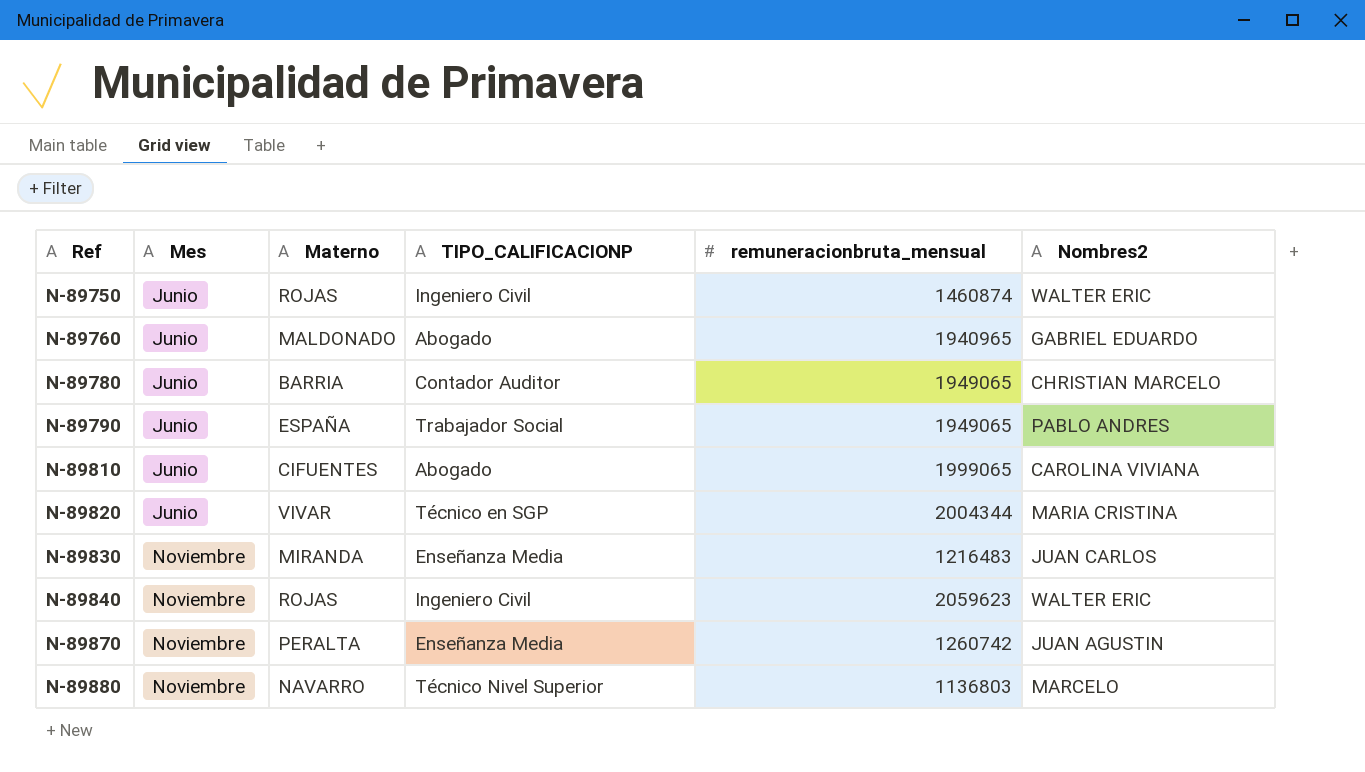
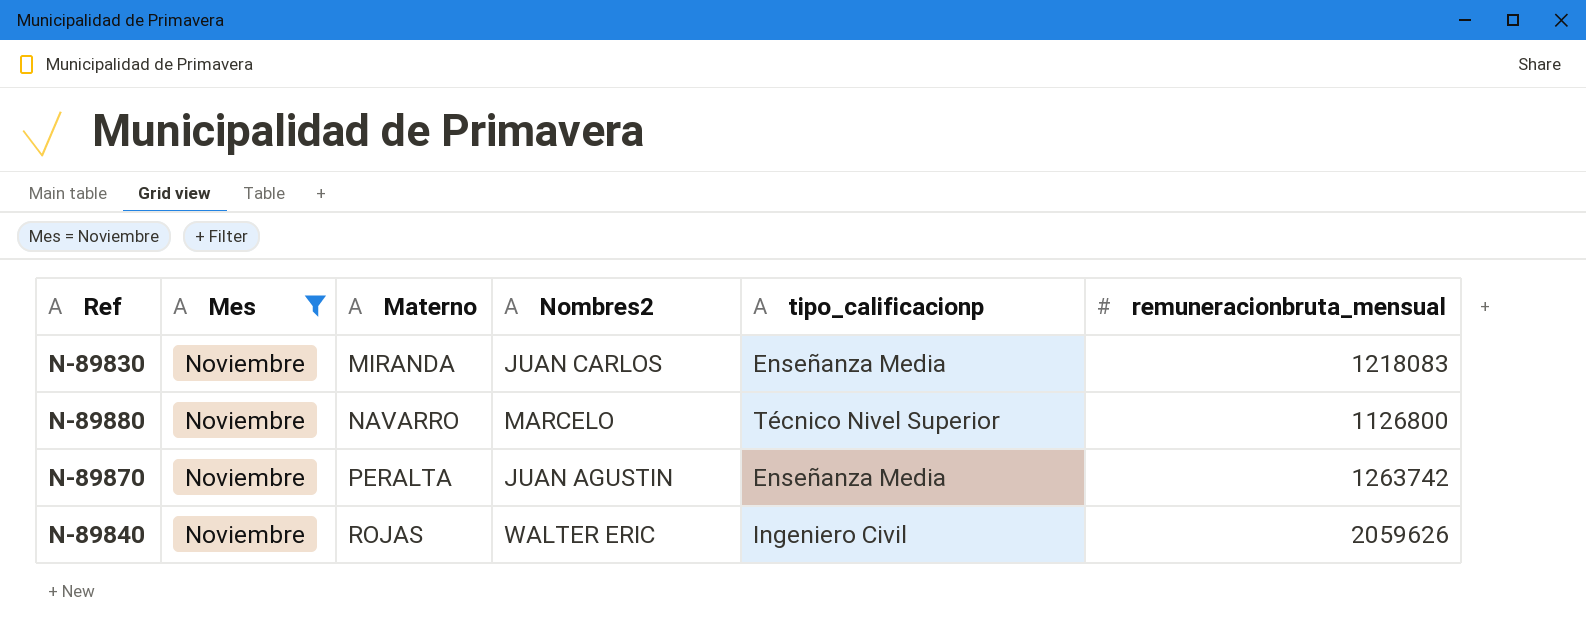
filter: none -> Mes = Noviembre
row order: Ref ascending -> Materno ascending
column Nombres2 | position: 6 -> 4
column name: TIPO_CALIFICACIONP -> tipo_calificacionp
N-89830 | remuneracionbruta_mensual: 1216483 -> 1218083
N-89880 | remuneracionbruta_mensual: 1136803 -> 1126800
N-89870 | remuneracionbruta_mensual: 1260742 -> 1263742
N-89840 | remuneracionbruta_mensual: 2059623 -> 2059626

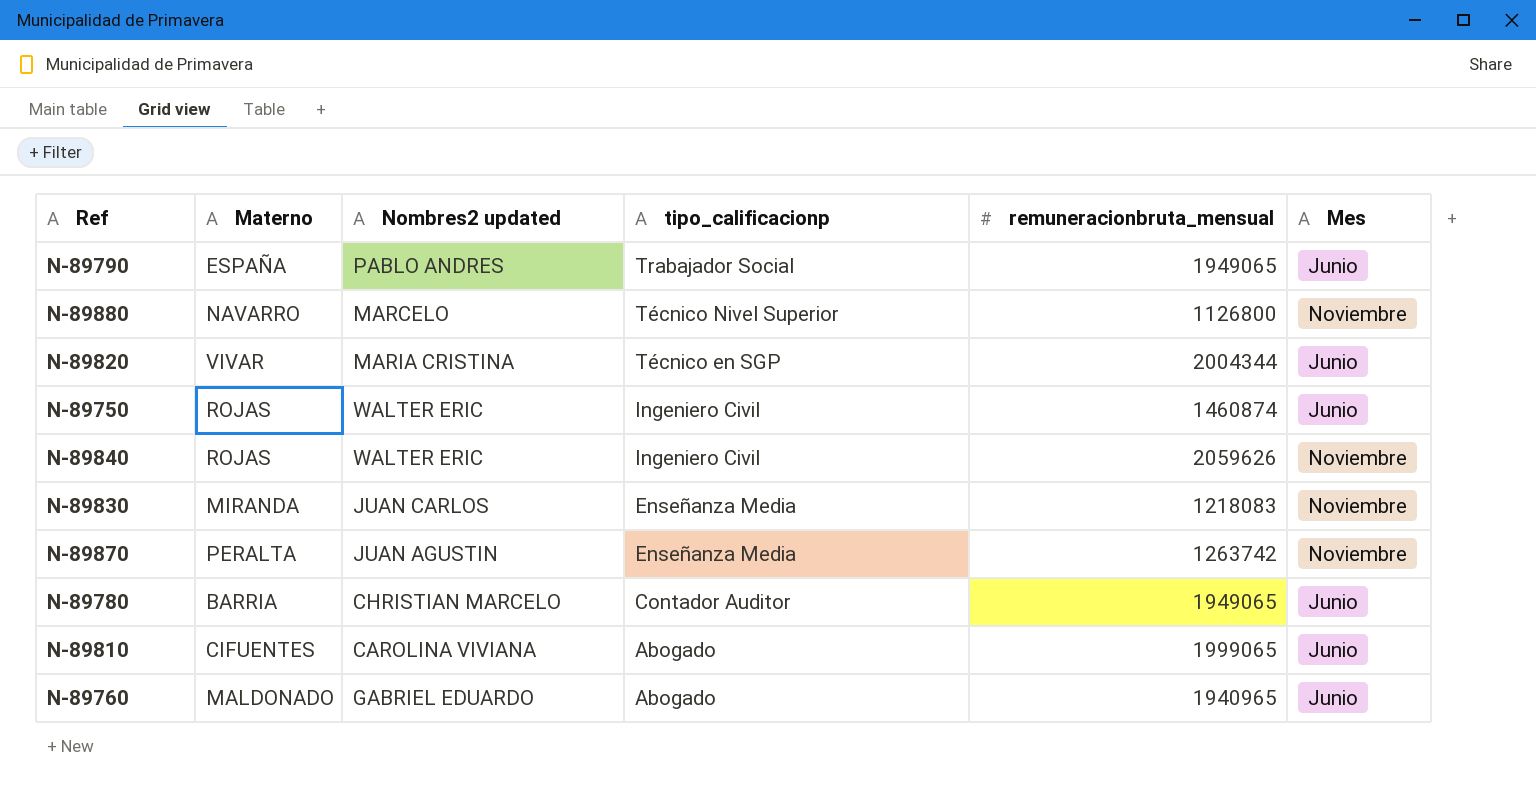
filter: Mes = Noviembre -> none
row order: Materno ascending -> tipo_calificacionp descending
column name: Nombres2 -> Nombres2 updated
column Mes | position: 2 -> 6

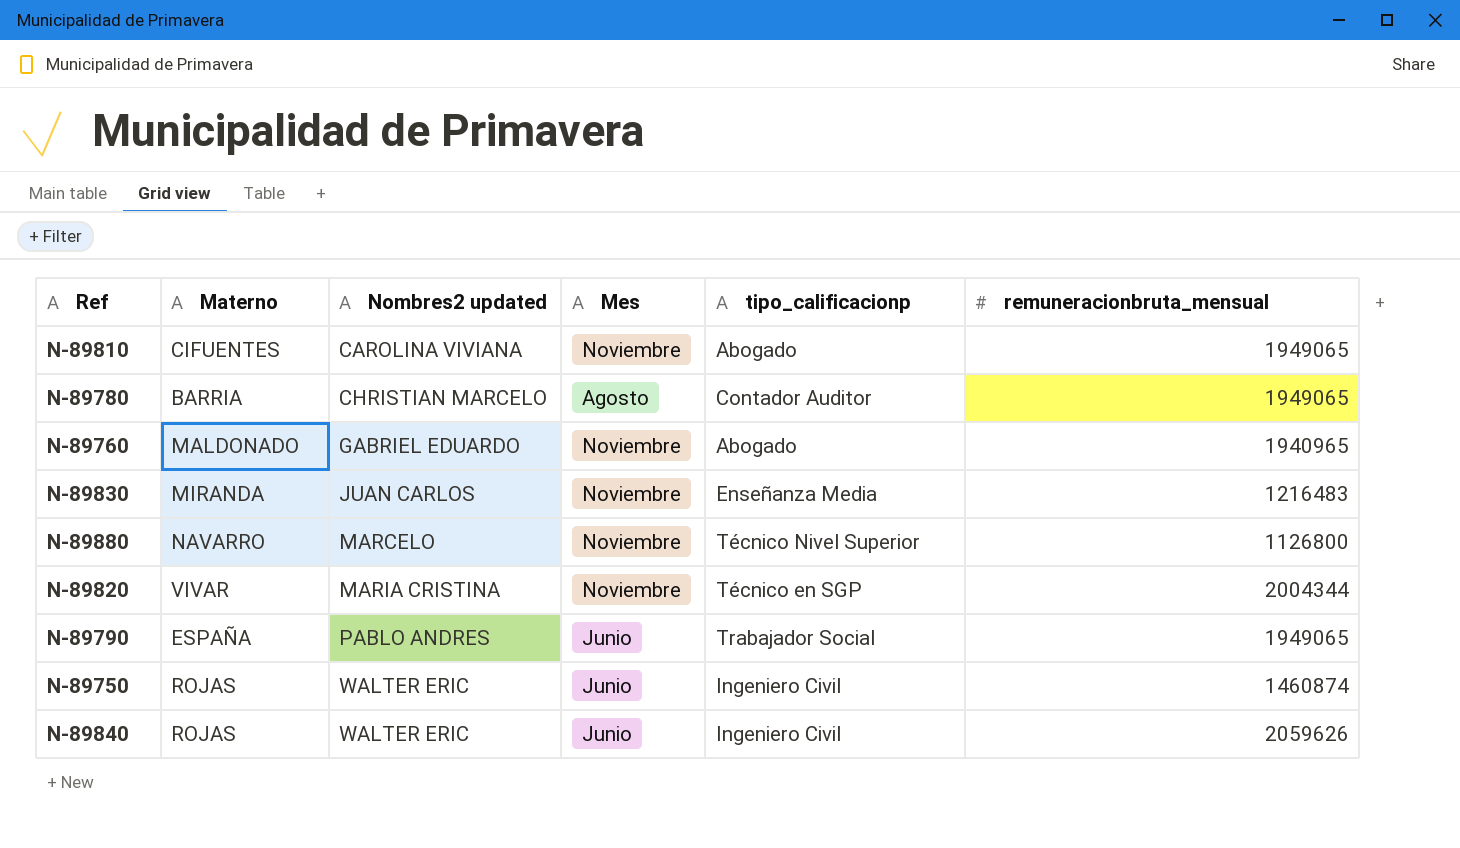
row order: tipo_calificacionp descending -> Nombres2 updated ascending
column Mes | position: 6 -> 4
row N-89870: PERALTA | JUAN AGUSTIN | Enseñanza Media | 1263742 | Noviembre -> none
N-89810 | Mes: Junio -> Noviembre
N-89810 | remuneracionbruta_mensual: 1999065 -> 1949065
N-89780 | Mes: Junio -> Agosto
N-89760 | Mes: Junio -> Noviembre
N-89830 | remuneracionbruta_mensual: 1218083 -> 1216483
N-89820 | Mes: Junio -> Noviembre
N-89840 | Mes: Noviembre -> Junio

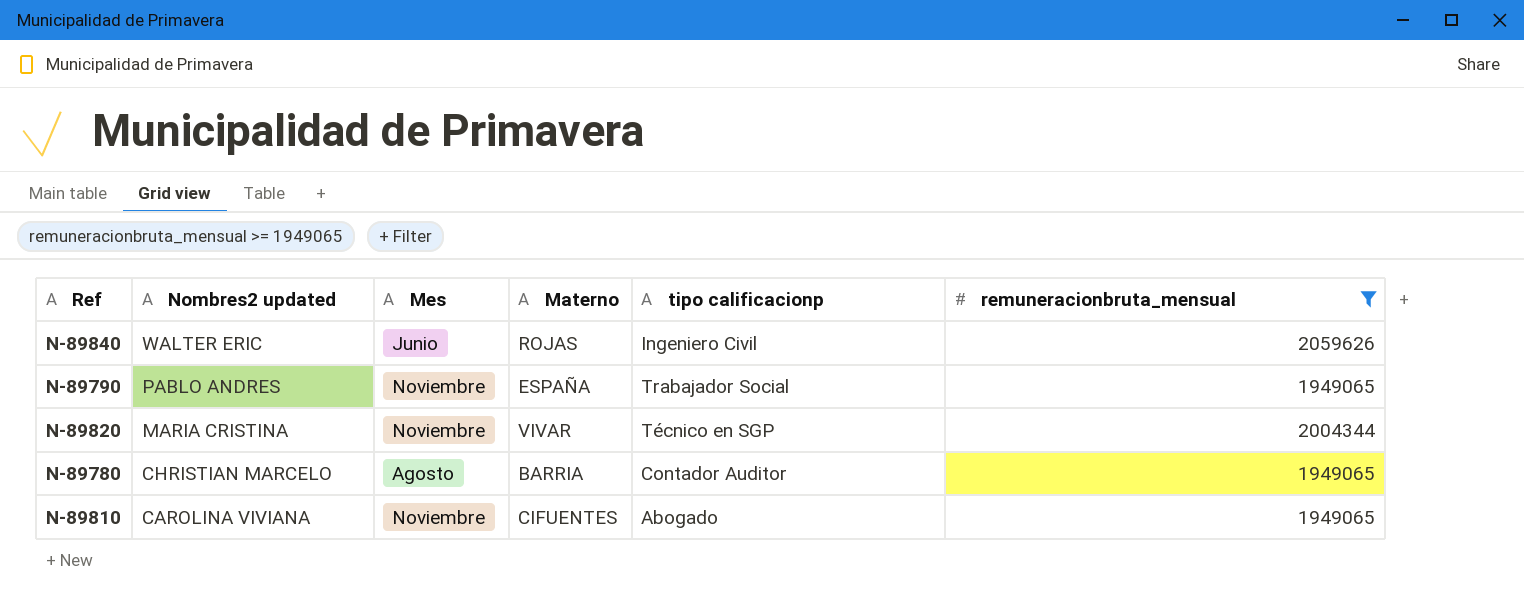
filter: none -> remuneracionbruta_mensual >= 1949065
row order: Nombres2 updated ascending -> Nombres2 updated descending
column Materno | position: 2 -> 4
column name: tipo_calificacionp -> tipo calificacionp
N-89790 | Mes: Junio -> Noviembre

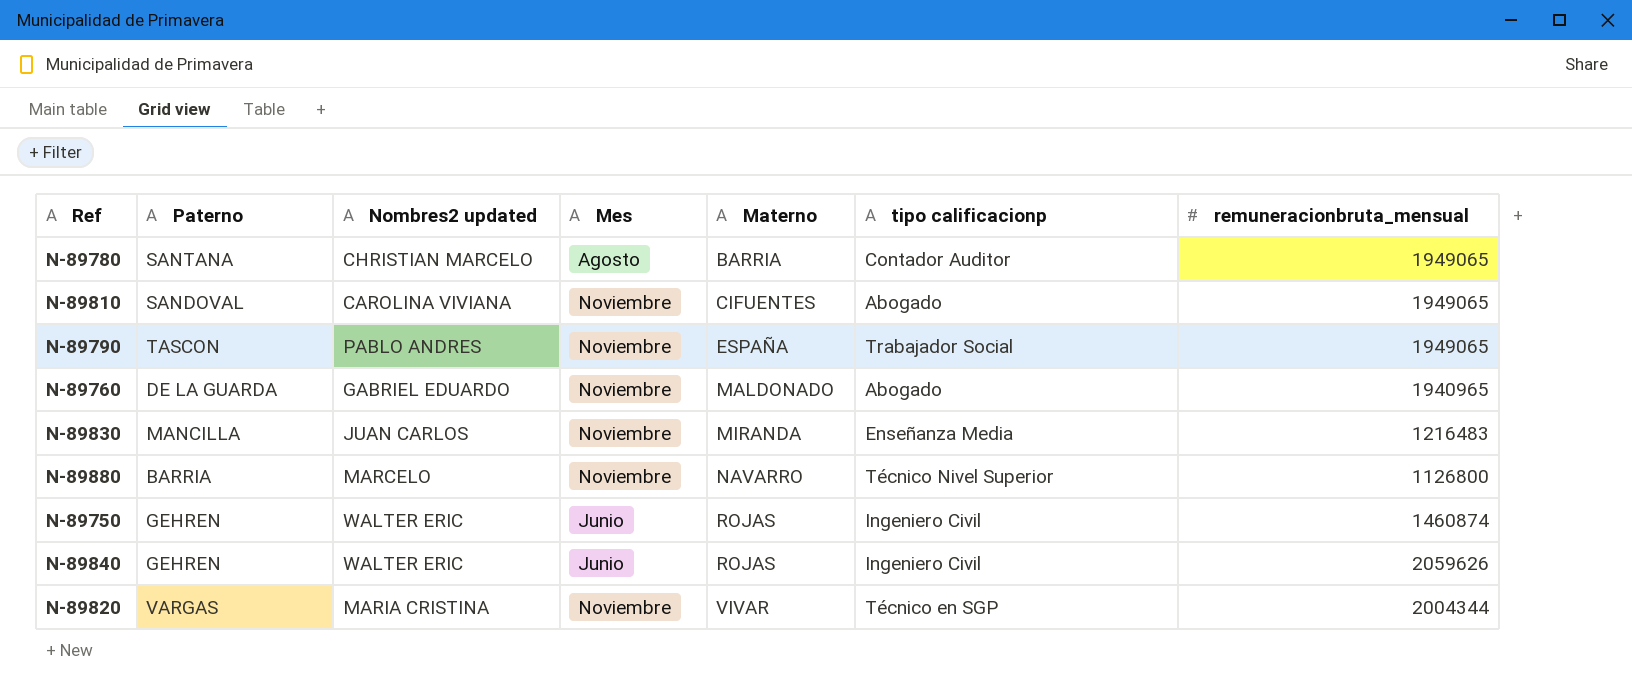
filter: remuneracionbruta_mensual >= 1949065 -> none
row order: Nombres2 updated descending -> Materno ascending
column Paterno | position: none -> 2

